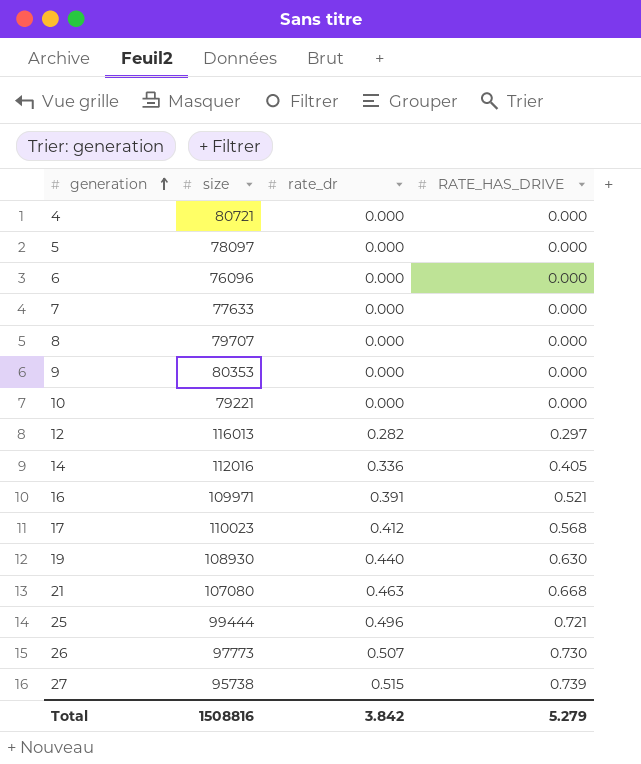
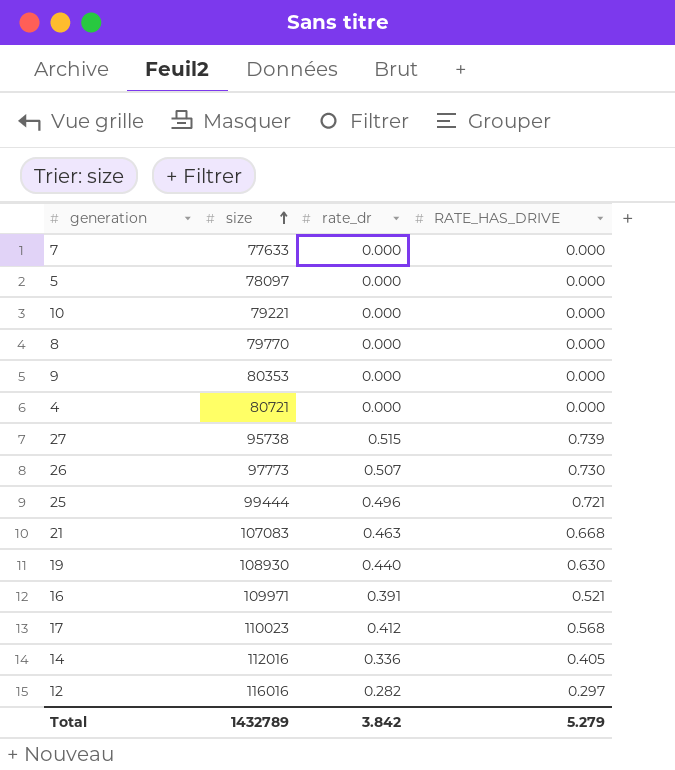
row order: generation ascending -> size ascending
row 6: 76096 | 0.000 | 0.000 -> none
8 | size: 79707 -> 79770
21 | size: 107080 -> 107083
12 | size: 116013 -> 116016
Total | size: 1508816 -> 1432789

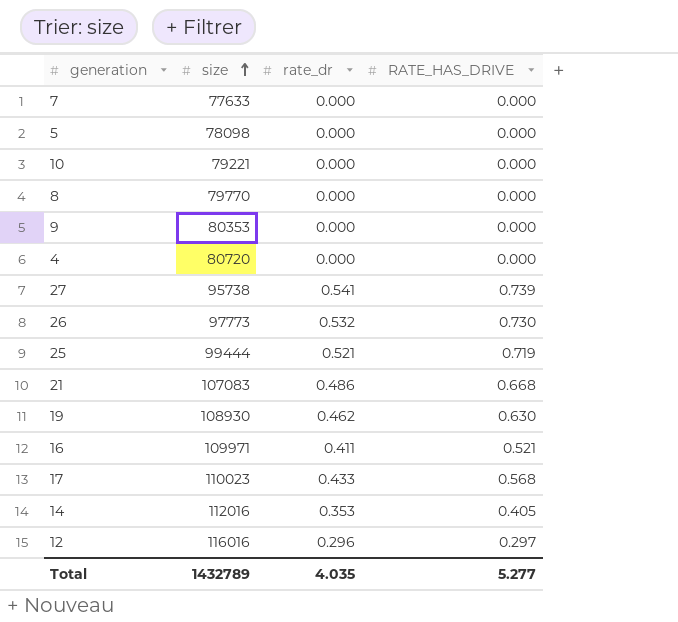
5 | size: 78097 -> 78098
4 | size: 80721 -> 80720
27 | rate_dr: 0.515 -> 0.541
26 | rate_dr: 0.507 -> 0.532
25 | rate_dr: 0.496 -> 0.521
25 | RATE_HAS_DRIVE: 0.721 -> 0.719
21 | rate_dr: 0.463 -> 0.486
19 | rate_dr: 0.440 -> 0.462
16 | rate_dr: 0.391 -> 0.411
17 | rate_dr: 0.412 -> 0.433
14 | rate_dr: 0.336 -> 0.353
12 | rate_dr: 0.282 -> 0.296
Total | rate_dr: 3.842 -> 4.035
Total | RATE_HAS_DRIVE: 5.279 -> 5.277

